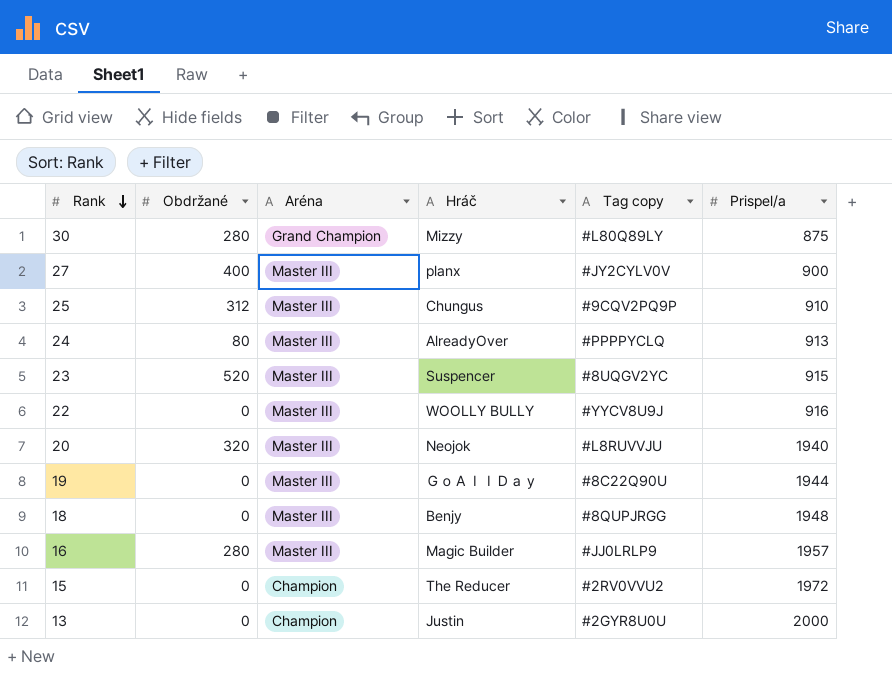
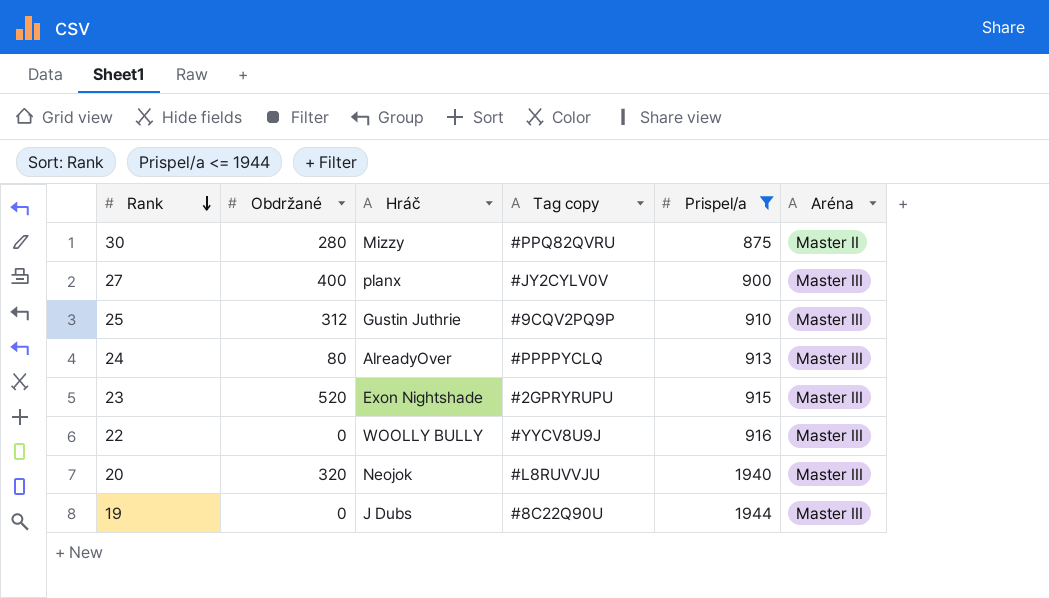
filter: none -> Prispel/a <= 1944
column Aréna | position: 3 -> 6
30 | Tag copy: #L80Q89LY -> #PPQ82QVRU
30 | Aréna: Grand Champion -> Master II
25 | Hráč: Chungus -> Gustin Juthrie
23 | Hráč: Suspencer -> Exon Nightshade
23 | Tag copy: #8UQGV2YC -> #2GPRYRUPU
19 | Hráč: ＧｏＡｌｌＤａｙ -> J Dubs

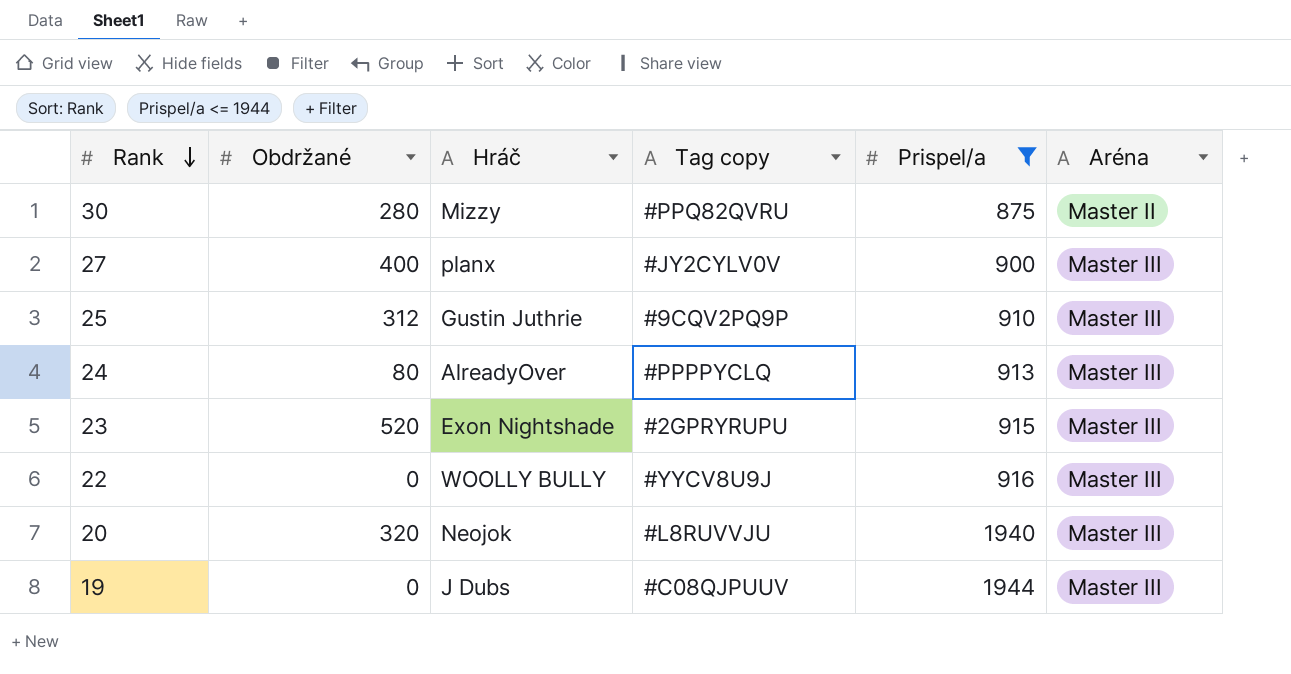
19 | Tag copy: #8C22Q90U -> #C08QJPUUV

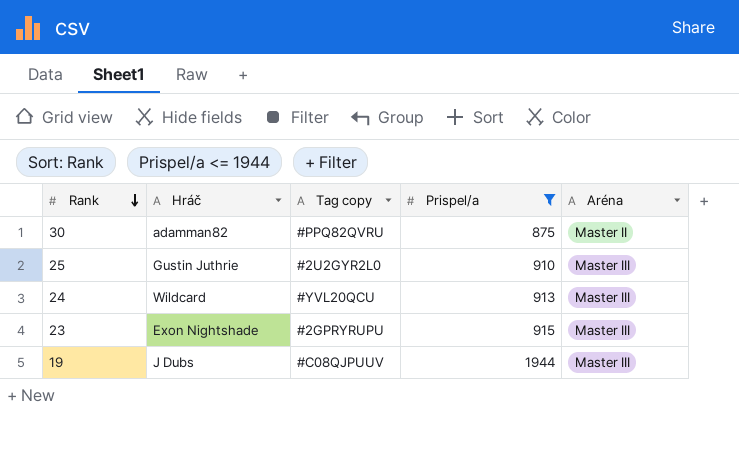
column Obdržané | position: 2 -> none
row 27: 400 | planx | #JY2CYLV0V | 900 | Master III -> none
row 22: 0 | WOOLLY BULLY | #YYCV8U9J | 916 | Master III -> none
row 20: 320 | Neojok | #L8RUVVJU | 1940 | Master III -> none
30 | Hráč: Mizzy -> adamman82
25 | Tag copy: #9CQV2PQ9P -> #2U2GYR2L0
24 | Hráč: AlreadyOver -> Wildcard
24 | Tag copy: #PPPPYCLQ -> #YVL20QCU

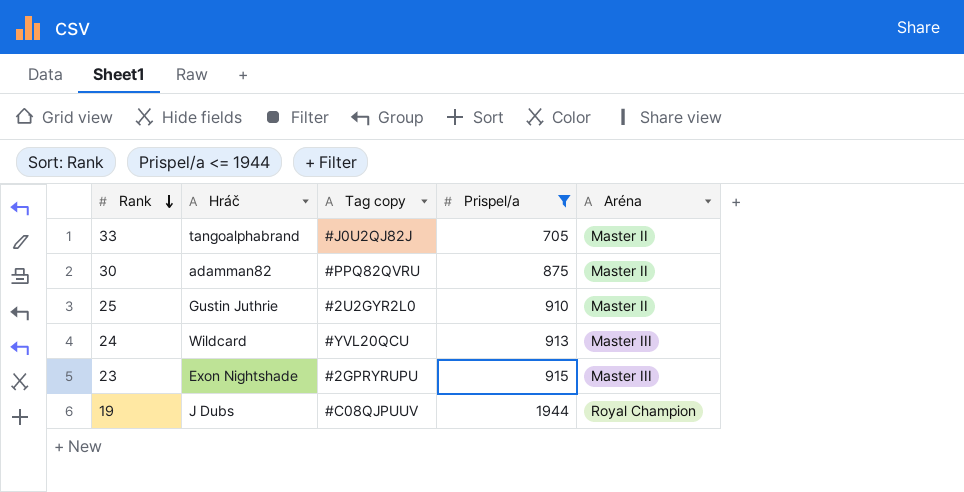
row 33: none -> tangoalphabrand | #J0U2QJ82J | 705 | Master II
25 | Aréna: Master III -> Master II
19 | Aréna: Master III -> Royal Champion

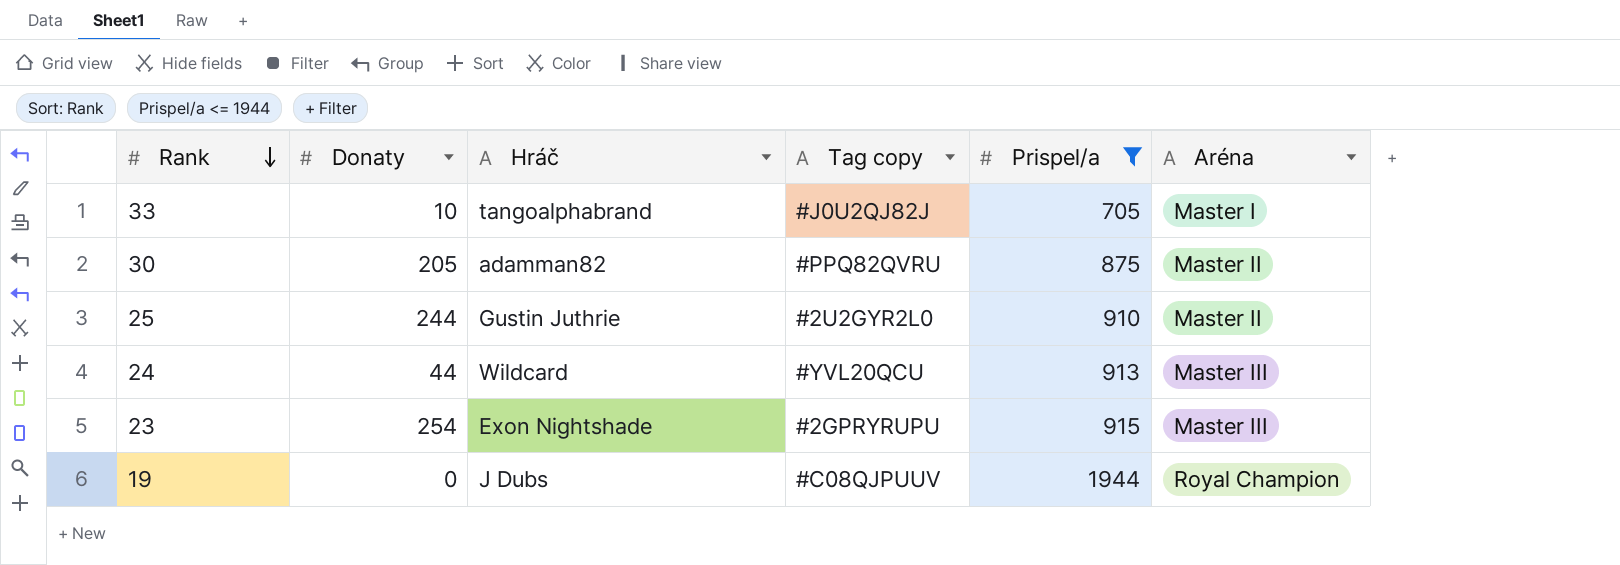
column Donaty | position: none -> 2
33 | Aréna: Master II -> Master I

